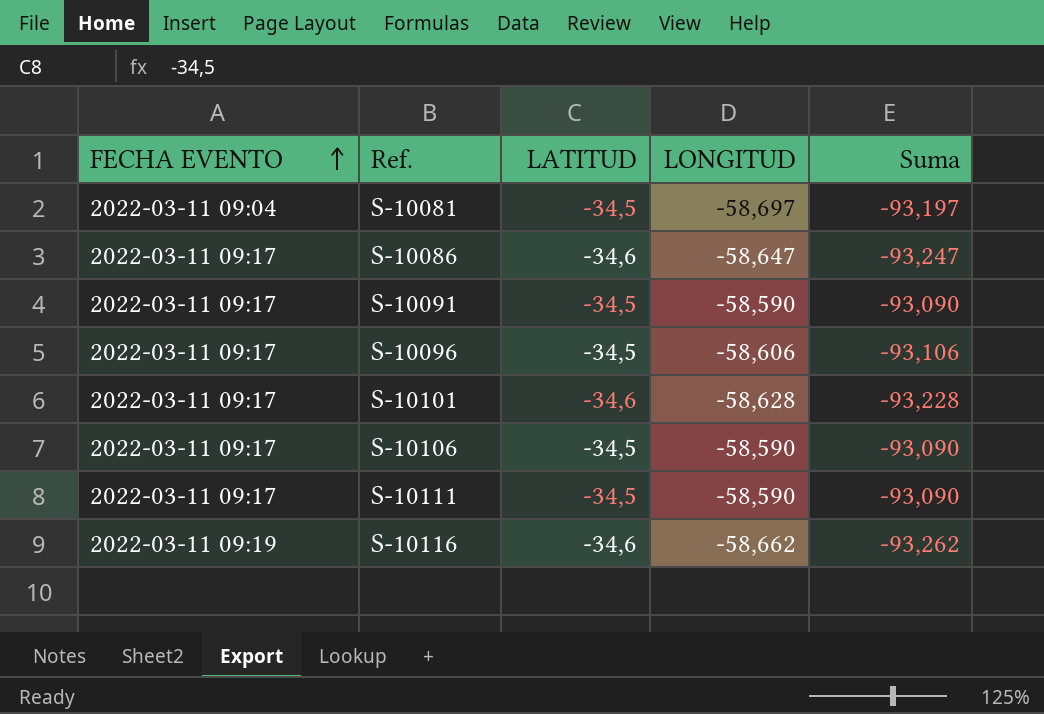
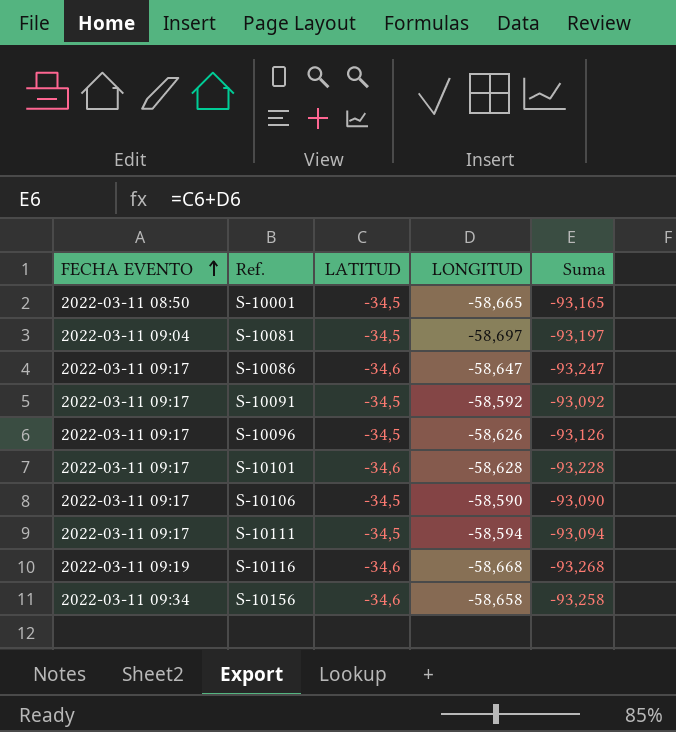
row S-10001: none -> 2022-03-11 08:50 | -34,5 | -58,665 | -93,165
S-10091 | LONGITUD: -58,590 -> -58,592
S-10091 | Suma: -93,090 -> -93,092
S-10096 | LONGITUD: -58,606 -> -58,626
S-10096 | Suma: -93,106 -> -93,126
S-10111 | LONGITUD: -58,590 -> -58,594
S-10111 | Suma: -93,090 -> -93,094
S-10116 | LONGITUD: -58,662 -> -58,668
S-10116 | Suma: -93,262 -> -93,268
row S-10156: none -> 2022-03-11 09:34 | -34,6 | -58,658 | -93,258

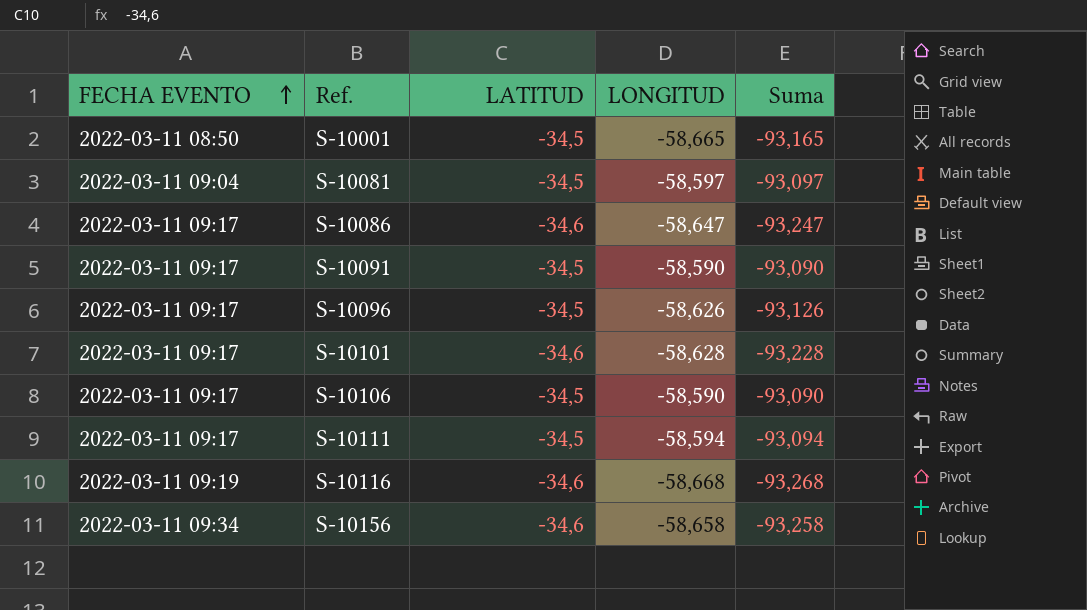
S-10081 | LONGITUD: -58,697 -> -58,597
S-10081 | Suma: -93,197 -> -93,097
S-10091 | LONGITUD: -58,592 -> -58,590
S-10091 | Suma: -93,092 -> -93,090

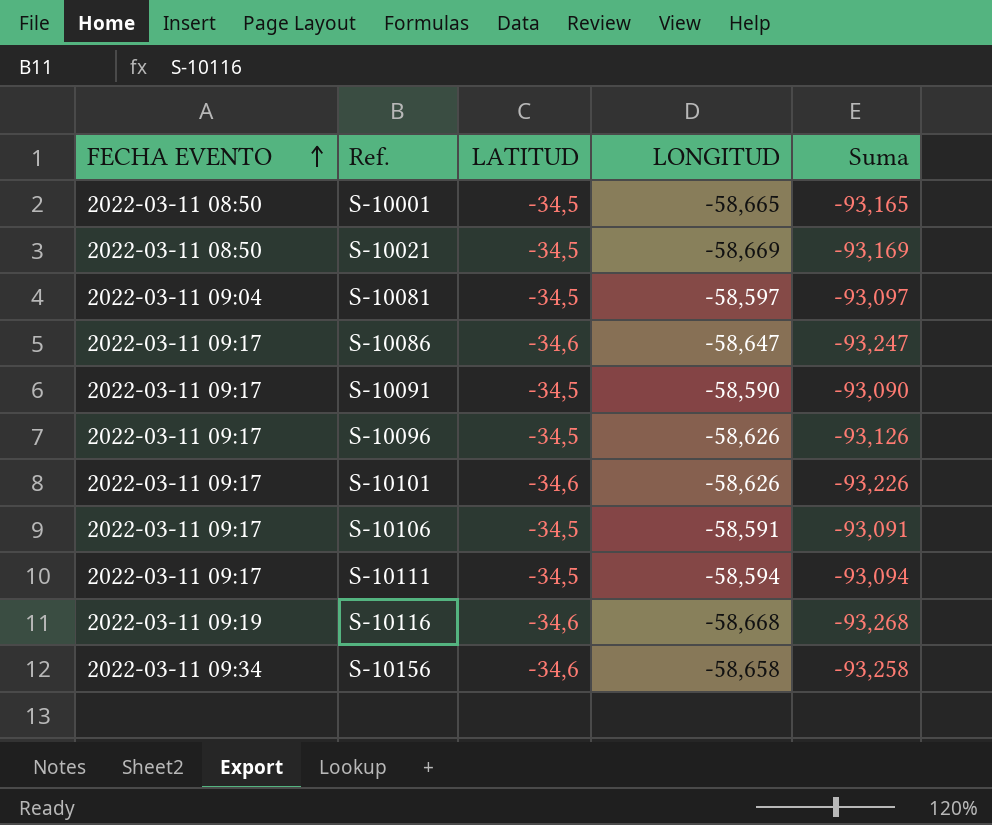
row S-10021: none -> 2022-03-11 08:50 | -34,5 | -58,669 | -93,169
S-10101 | LONGITUD: -58,628 -> -58,626
S-10101 | Suma: -93,228 -> -93,226
S-10106 | LONGITUD: -58,590 -> -58,591
S-10106 | Suma: -93,090 -> -93,091

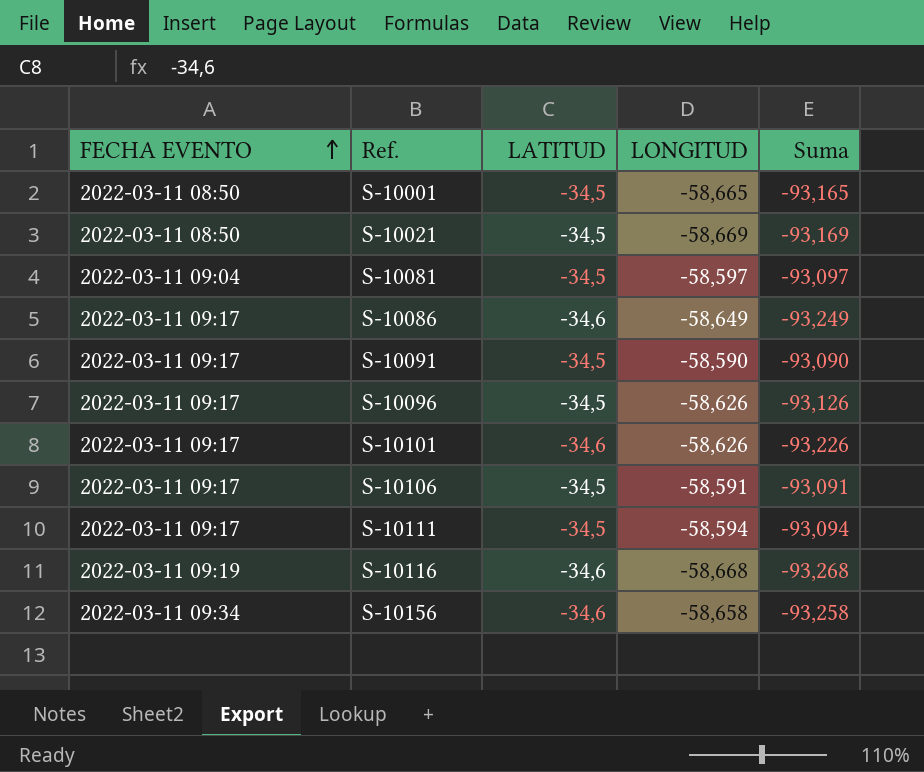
S-10086 | LONGITUD: -58,647 -> -58,649
S-10086 | Suma: -93,247 -> -93,249

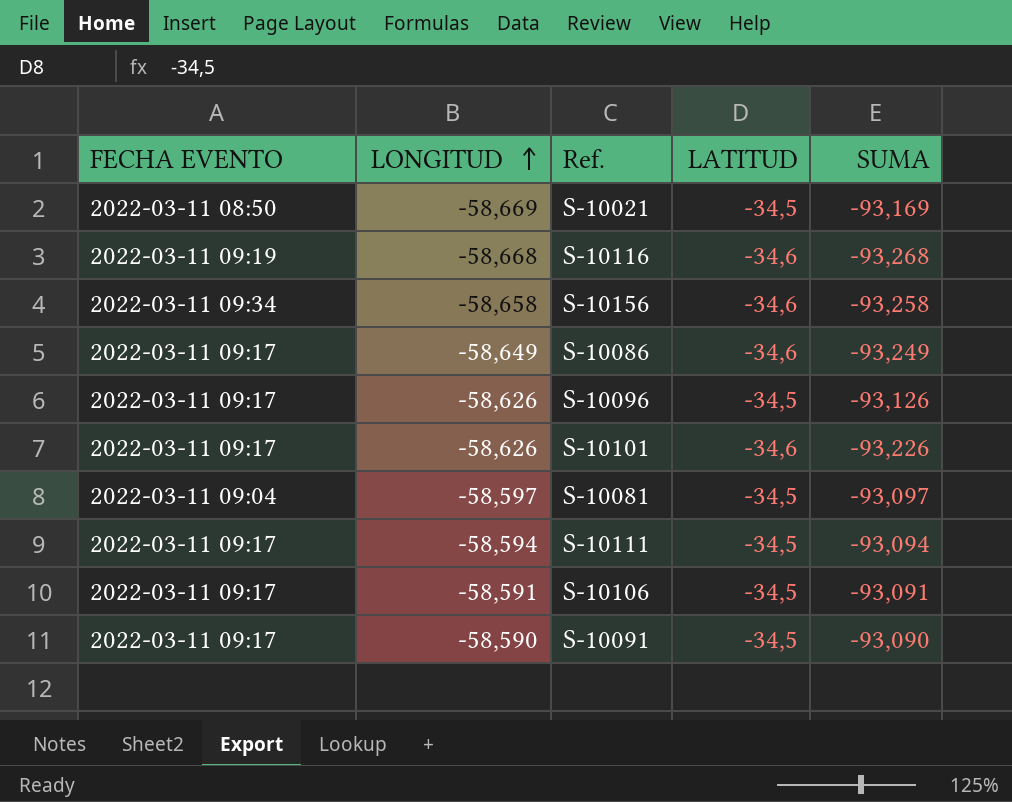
row order: FECHA EVENTO ascending -> LONGITUD ascending
column LONGITUD | position: 4 -> 2
column name: Suma -> SUMA
row S-10001: 2022-03-11 08:50 | -34,5 | -58,665 | -93,165 -> none

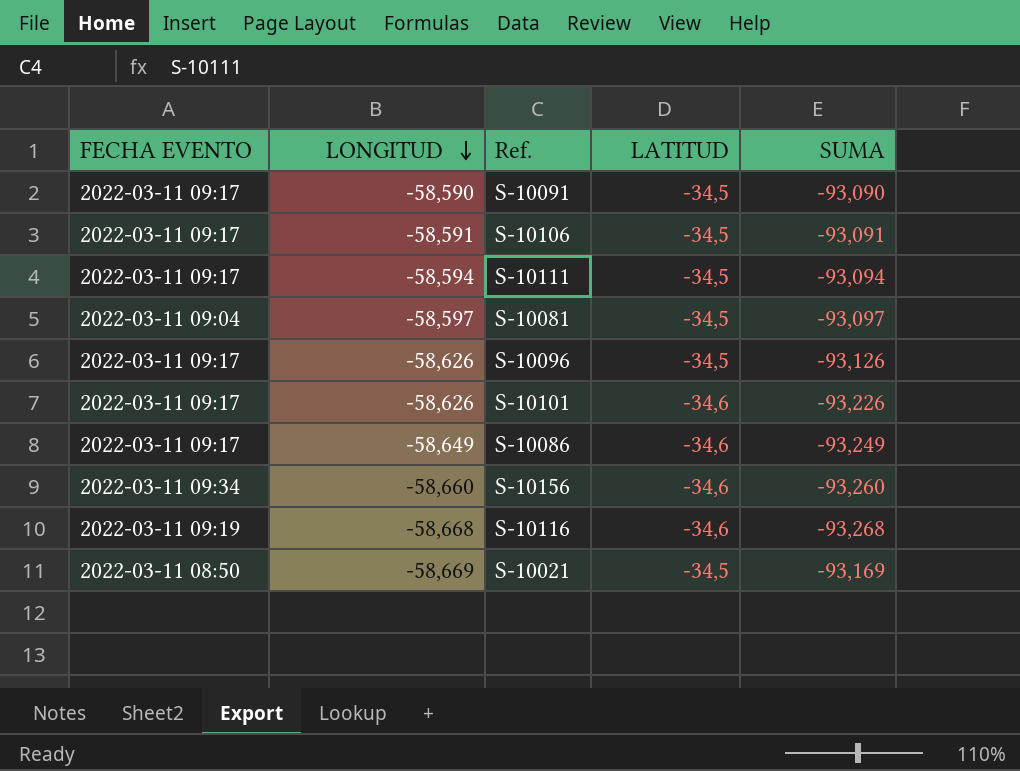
row order: LONGITUD ascending -> LONGITUD descending
S-10156 | LONGITUD: -58,658 -> -58,660
S-10156 | SUMA: -93,258 -> -93,260

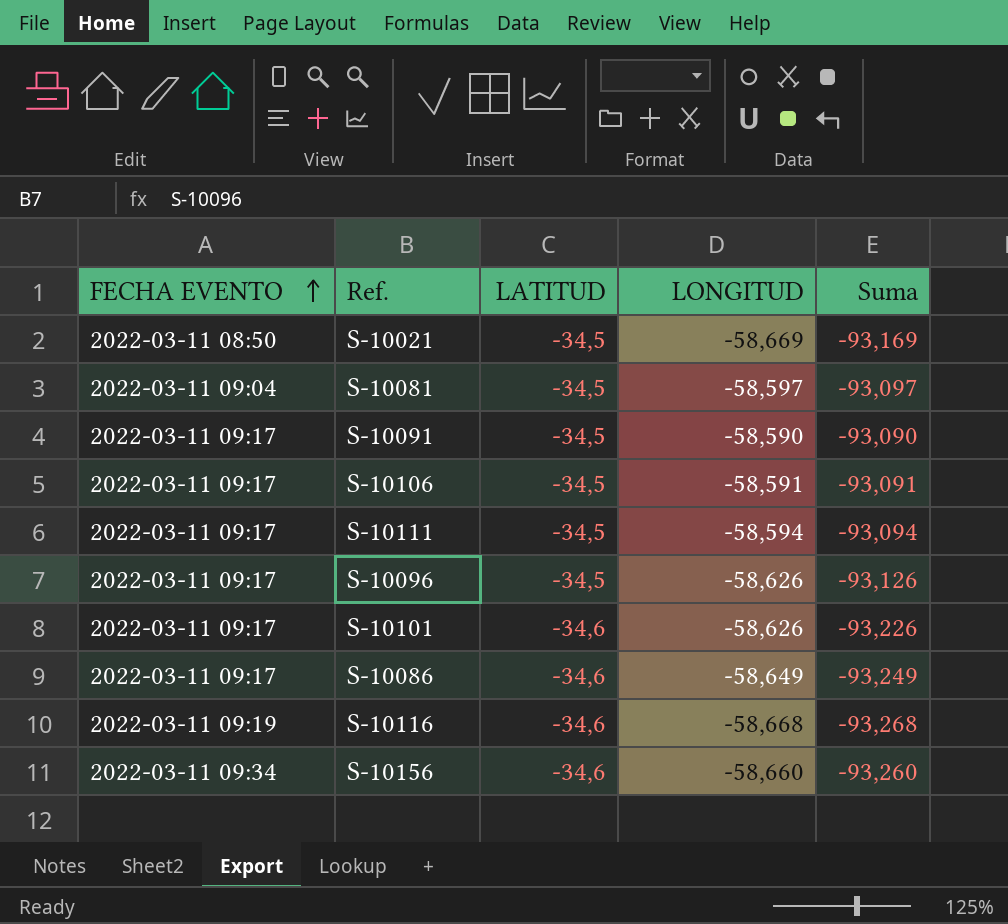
row order: LONGITUD descending -> FECHA EVENTO ascending
column LONGITUD | position: 2 -> 4
column name: SUMA -> Suma

